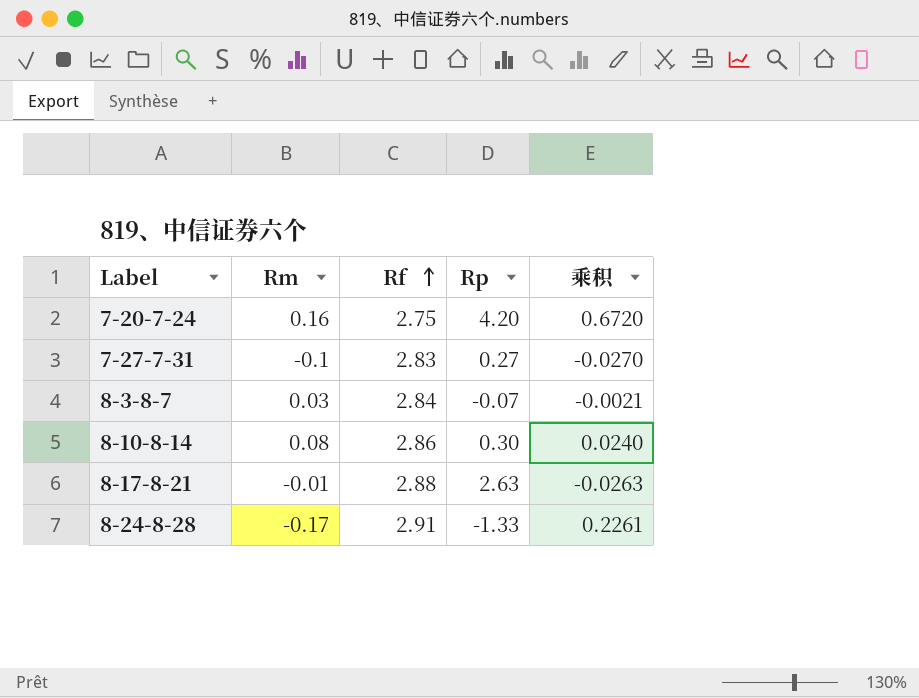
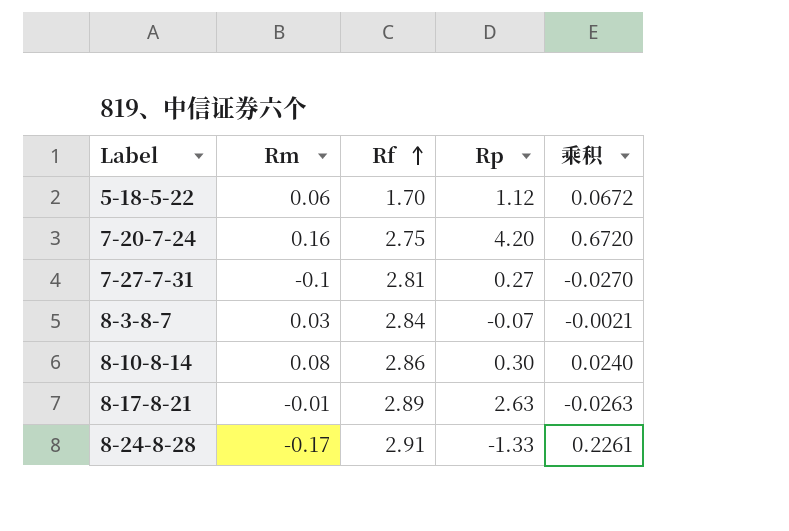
row 5-18-5-22: none -> 0.06 | 1.70 | 1.12 | 0.0672
7-27-7-31 | Rf: 2.83 -> 2.81
8-17-8-21 | Rf: 2.88 -> 2.89

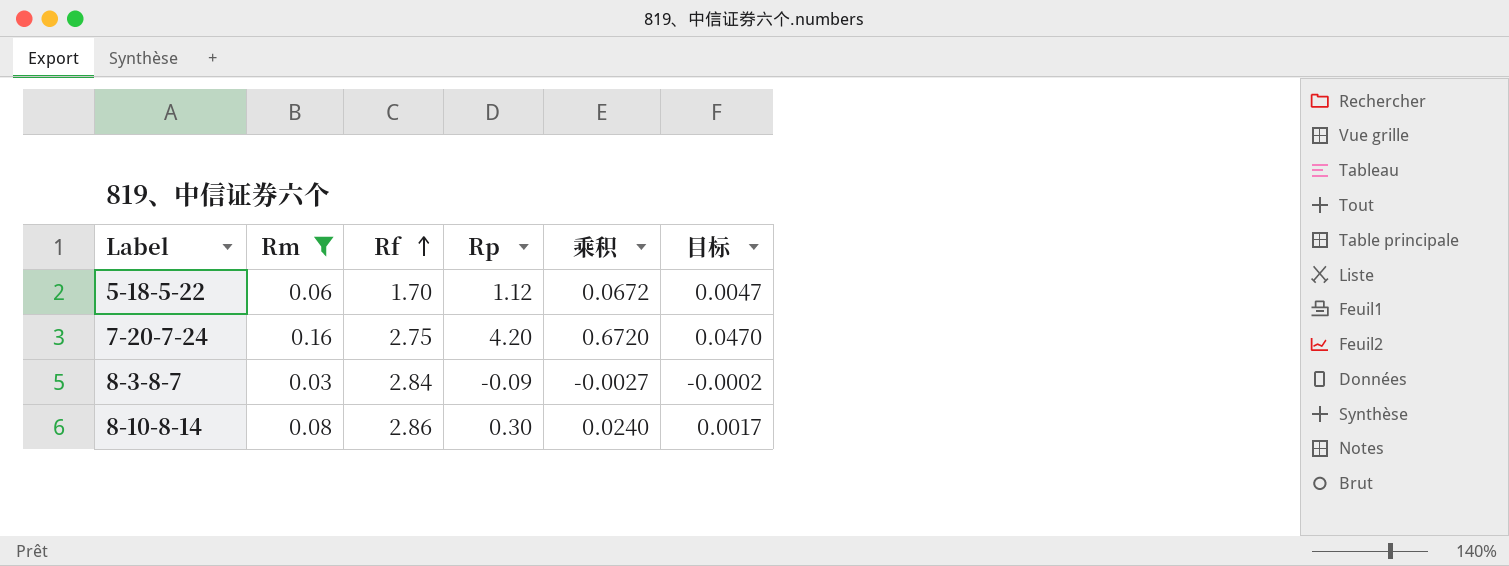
filter: none -> Rm >= 0.03
column 目标 | formula: none -> [乘积] * 0.07
8-3-8-7 | Rp: -0.07 -> -0.09
8-3-8-7 | 乘积: -0.0021 -> -0.0027

